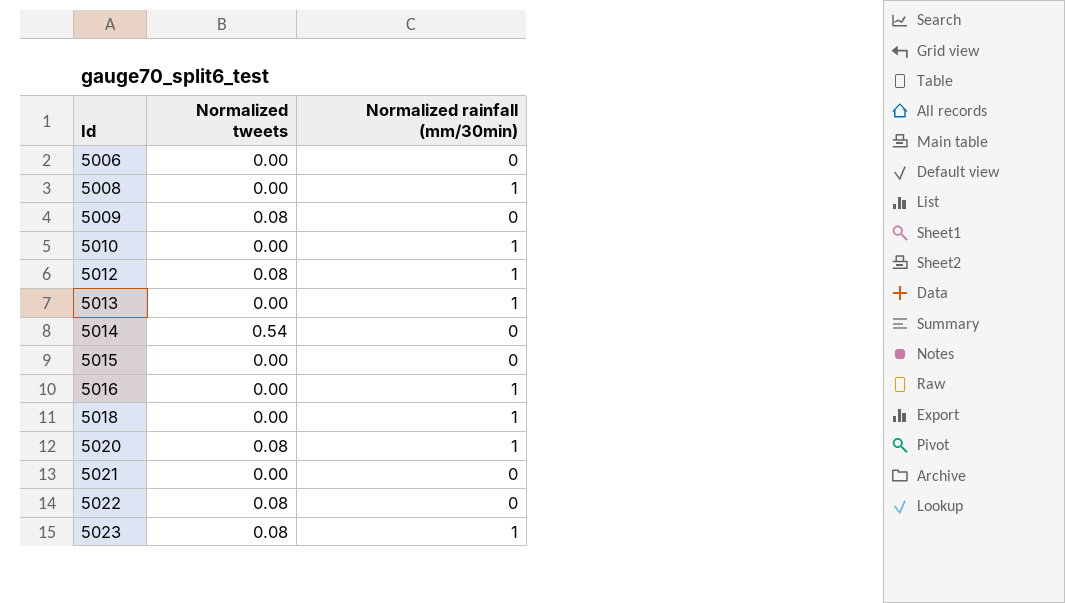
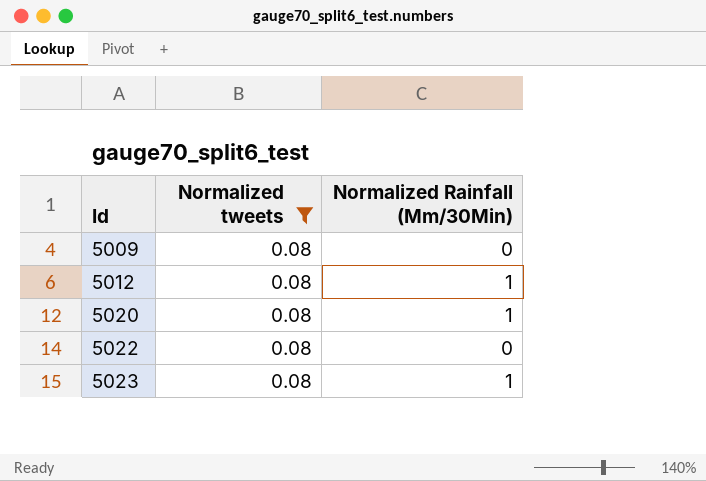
filter: none -> Normalized tweets = 0.08
column name: Normalized rainfall (mm/30min) -> Normalized Rainfall (Mm/30Min)

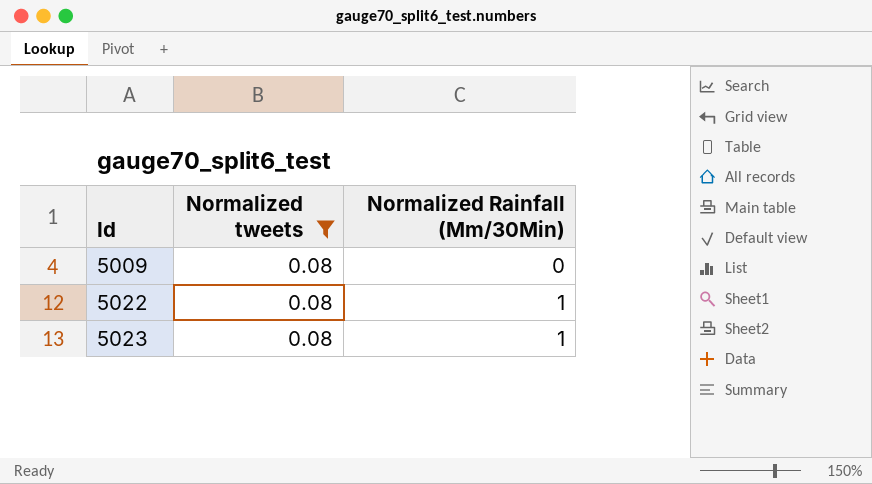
row 5012: 0.08 | 1 -> none
row 5020: 0.08 | 1 -> none
5022 | Normalized Rainfall (Mm/30Min): 0 -> 1

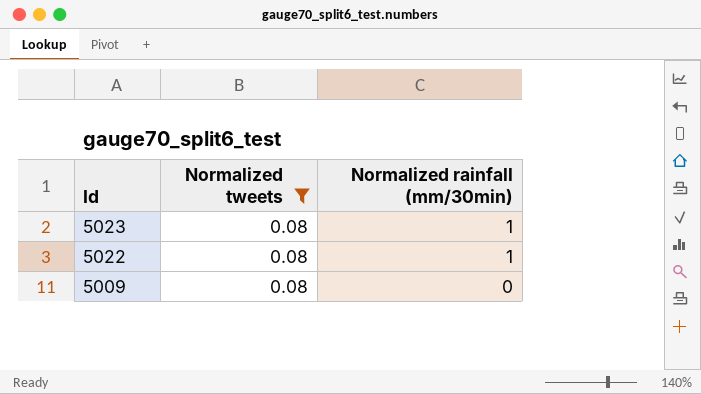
row order: Id ascending -> Id descending
column name: Normalized Rainfall (Mm/30Min) -> Normalized rainfall (mm/30min)

